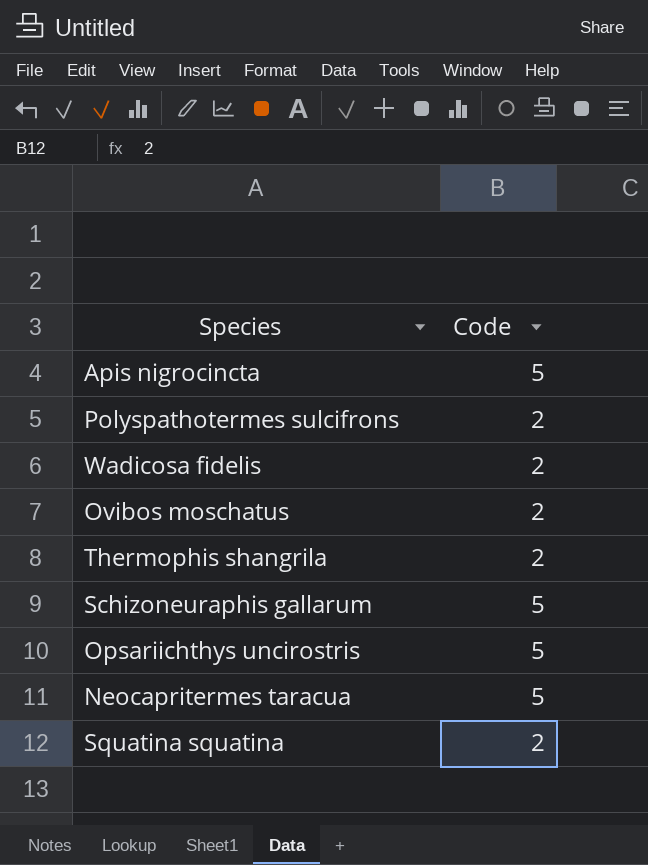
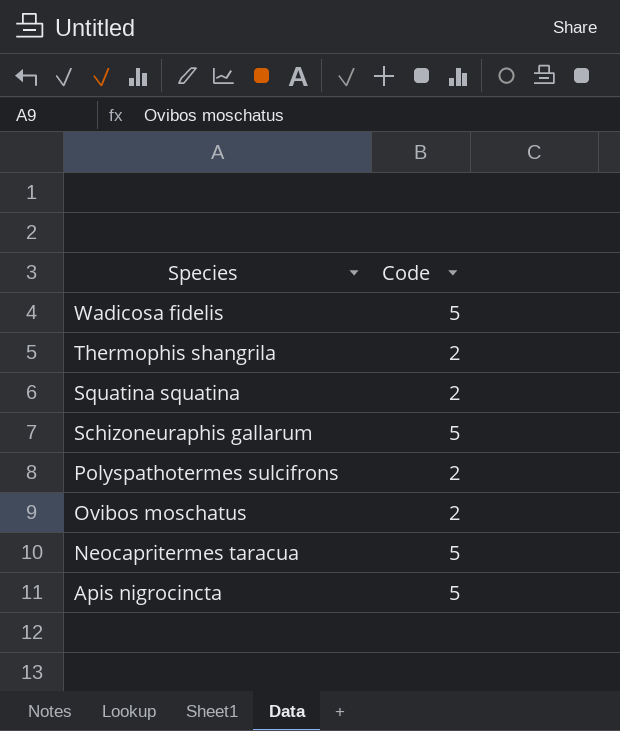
row order: none -> Species descending
row Opsariichthys uncirostris: 5 -> none
Wadicosa fidelis | Code: 2 -> 5

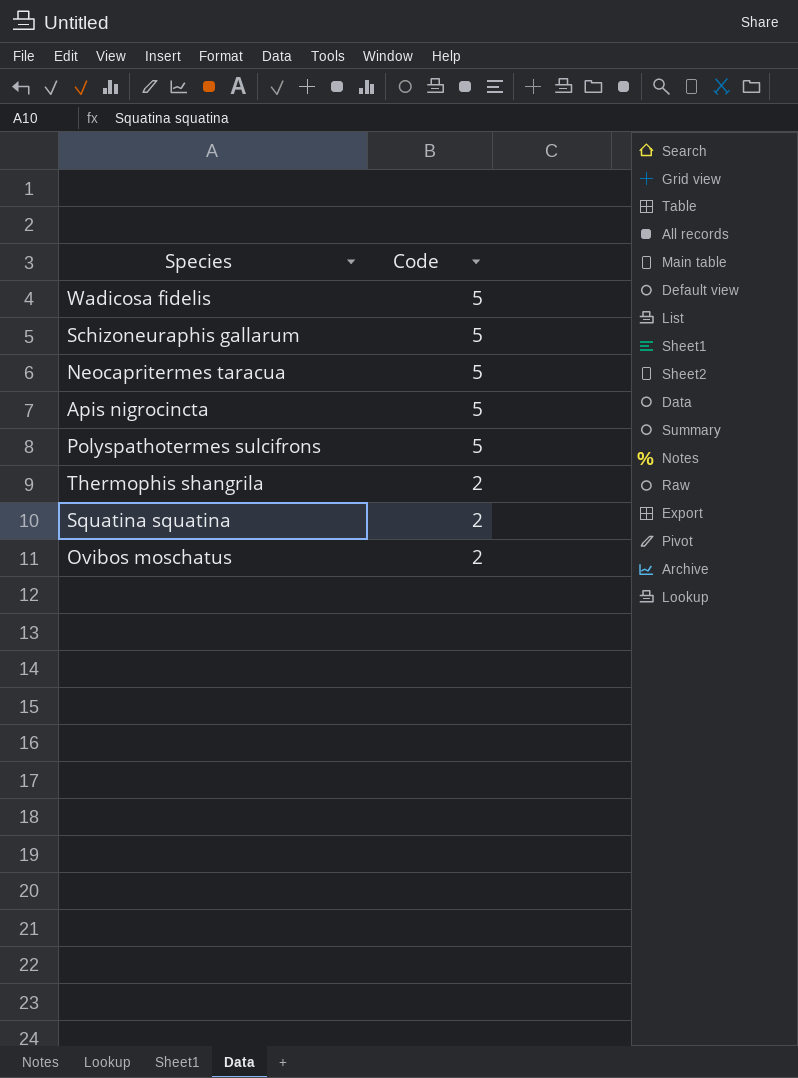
row order: Species descending -> Code descending
Polyspathotermes sulcifrons | Code: 2 -> 5

